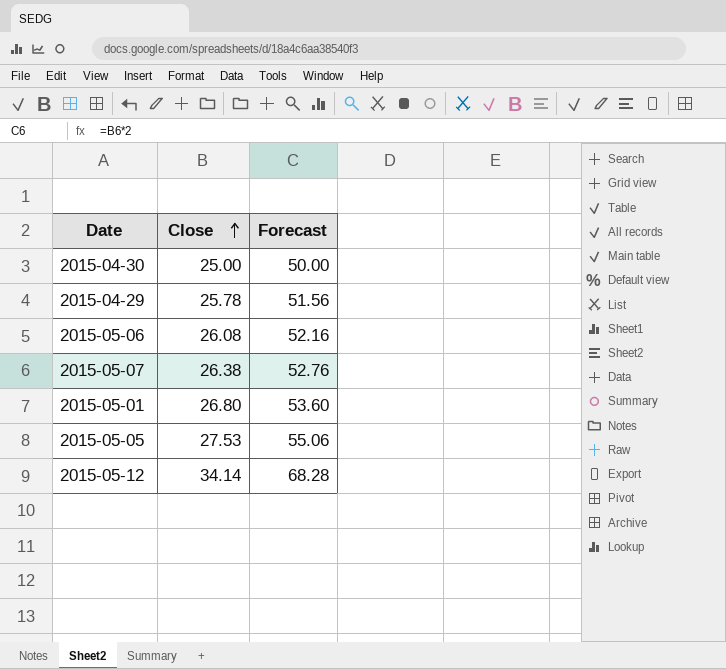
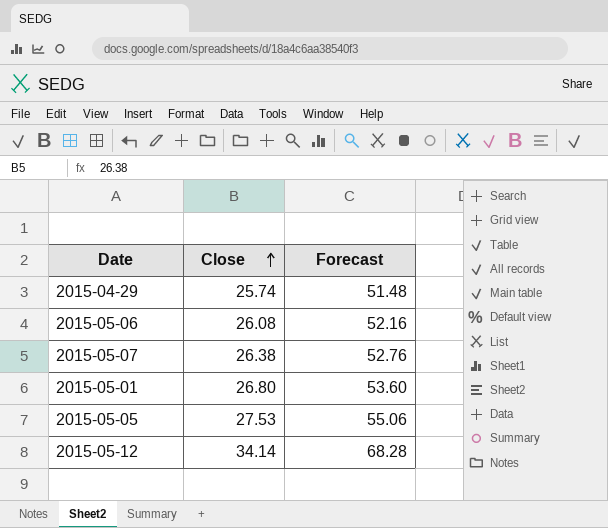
row 2015-04-30: 25.00 | 50.00 -> none
2015-04-29 | Close: 25.78 -> 25.74
2015-04-29 | Forecast: 51.56 -> 51.48

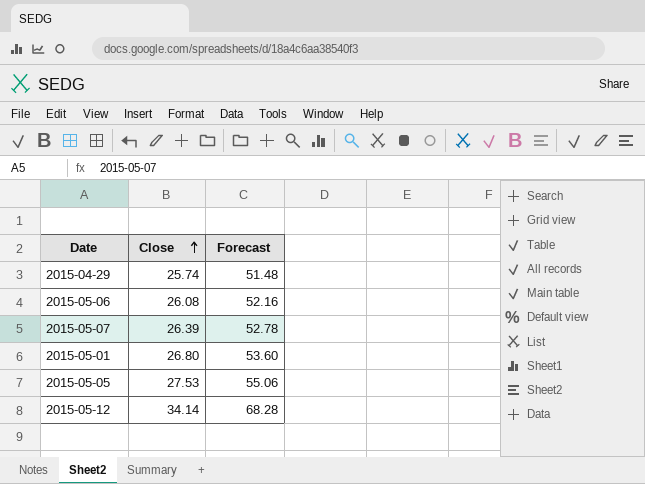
2015-05-07 | Close: 26.38 -> 26.39
2015-05-07 | Forecast: 52.76 -> 52.78

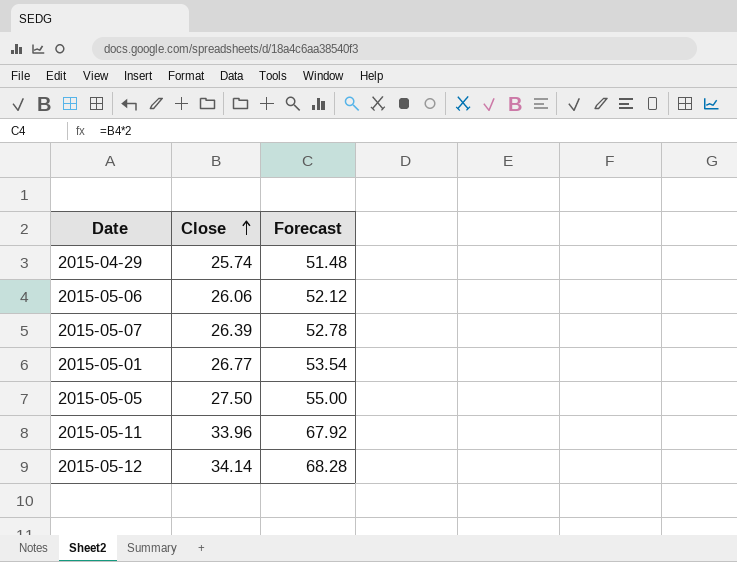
2015-05-06 | Close: 26.08 -> 26.06
2015-05-06 | Forecast: 52.16 -> 52.12
2015-05-01 | Close: 26.80 -> 26.77
2015-05-01 | Forecast: 53.60 -> 53.54
2015-05-05 | Close: 27.53 -> 27.50
2015-05-05 | Forecast: 55.06 -> 55.00
row 2015-05-11: none -> 33.96 | 67.92

